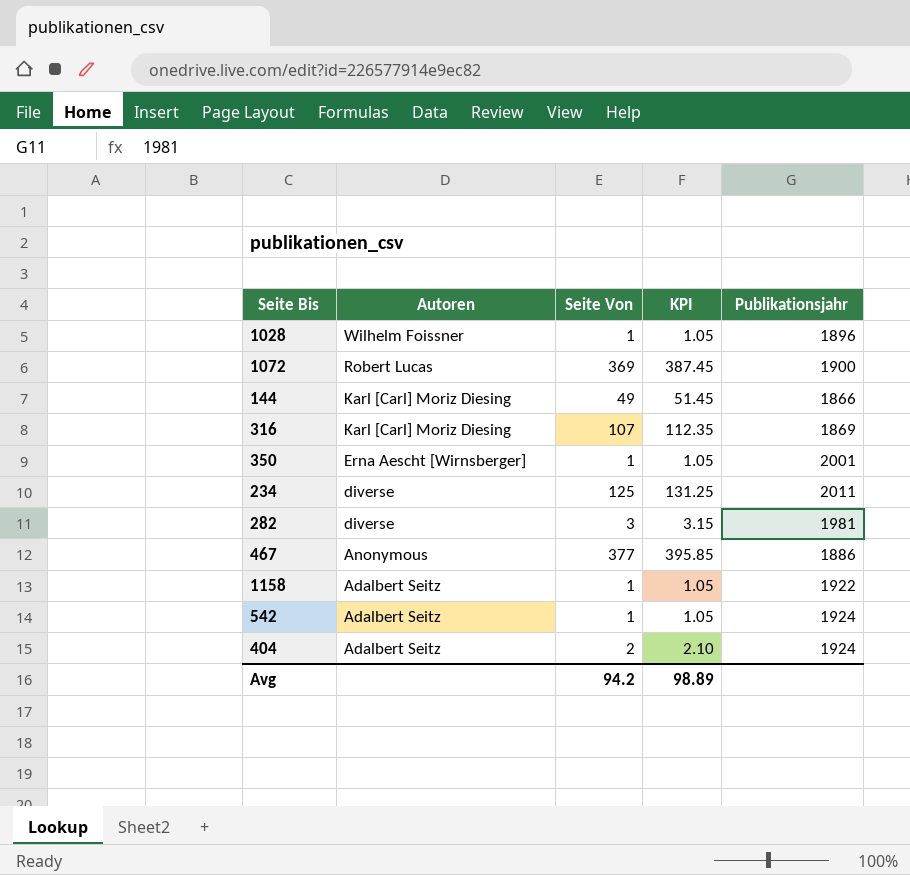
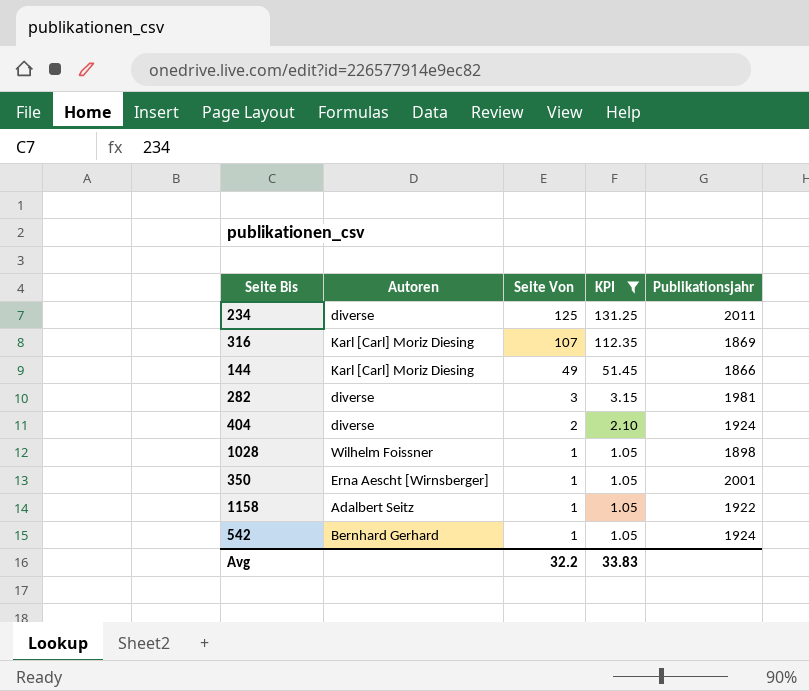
filter: none -> KPI <= 131.25
row order: Autoren descending -> Seite Von descending
404 | Autoren: Adalbert Seitz -> diverse
1028 | Publikationsjahr: 1896 -> 1898
542 | Autoren: Adalbert Seitz -> Bernhard Gerhard
Avg | Seite Von: 94.2 -> 32.2
Avg | KPI: 98.89 -> 33.83

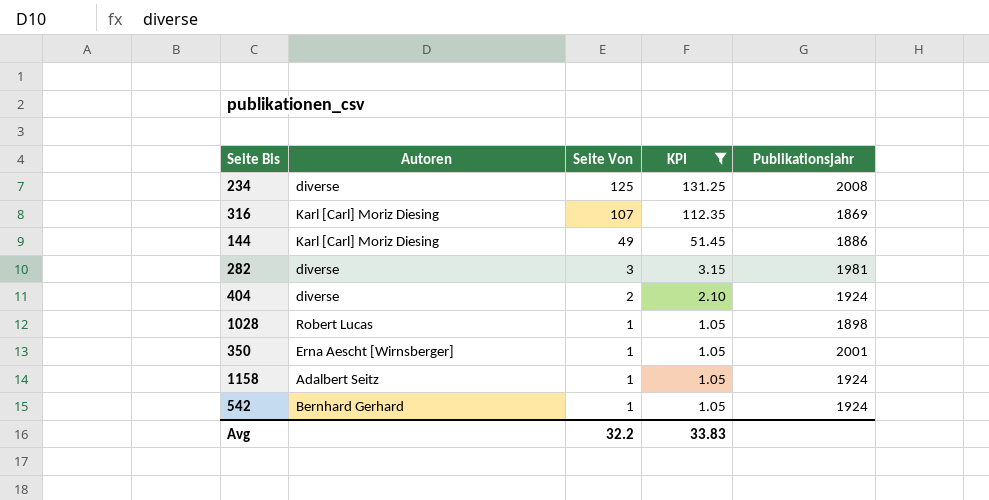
234 | Publikationsjahr: 2011 -> 2008
144 | Publikationsjahr: 1866 -> 1886
1028 | Autoren: Wilhelm Foissner -> Robert Lucas
1158 | Publikationsjahr: 1922 -> 1924

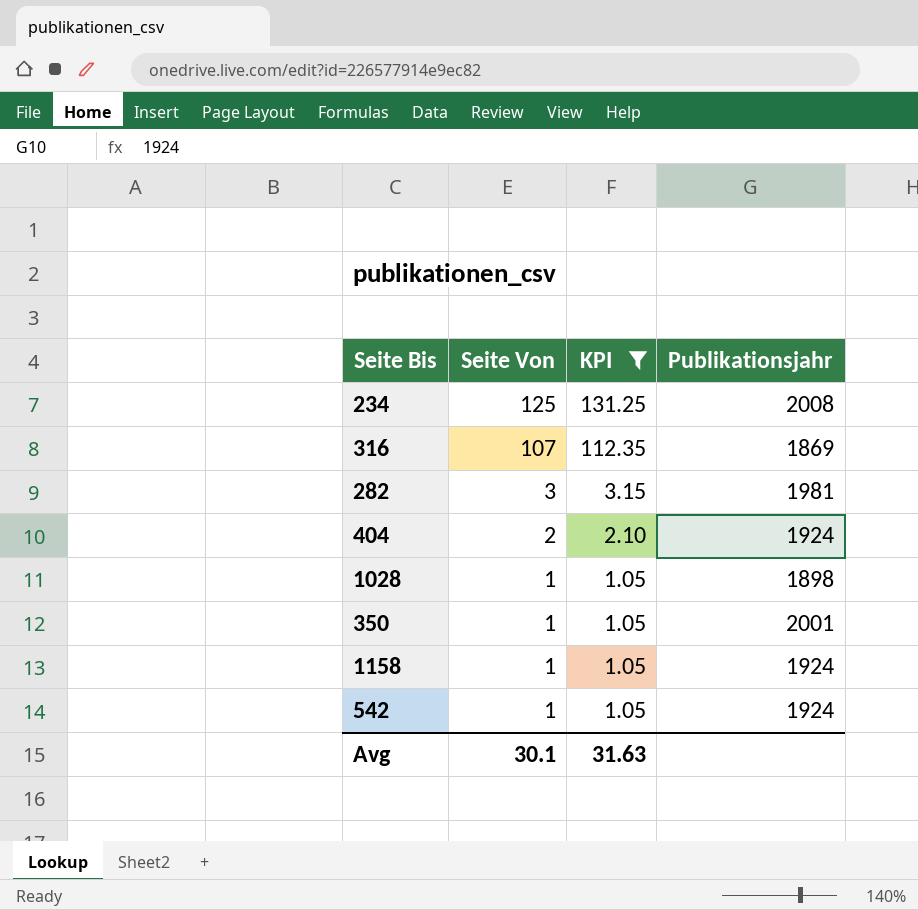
column Autoren | position: 2 -> none
row 144: Karl [Carl] Moriz Diesing | 49 | 51.45 | 1886 -> none
Avg | Seite Von: 32.2 -> 30.1
Avg | KPI: 33.83 -> 31.63

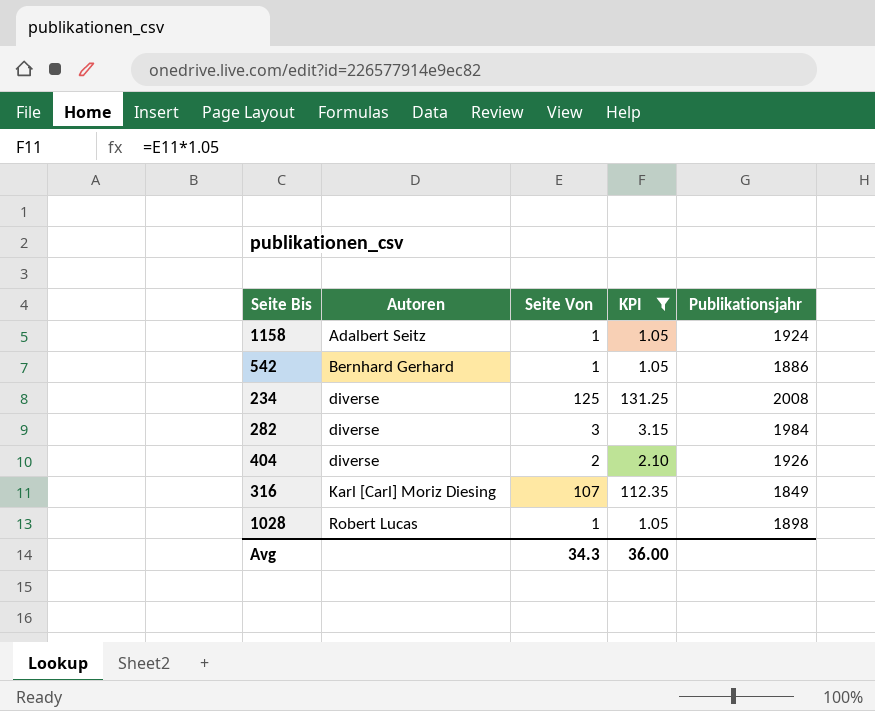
row order: Seite Von descending -> Autoren ascending
column Autoren | position: none -> 2
row 350: 1 | 1.05 | 2001 -> none
542 | Publikationsjahr: 1924 -> 1886
282 | Publikationsjahr: 1981 -> 1984
404 | Publikationsjahr: 1924 -> 1926
316 | Publikationsjahr: 1869 -> 1849
Avg | Seite Von: 30.1 -> 34.3
Avg | KPI: 31.63 -> 36.00

